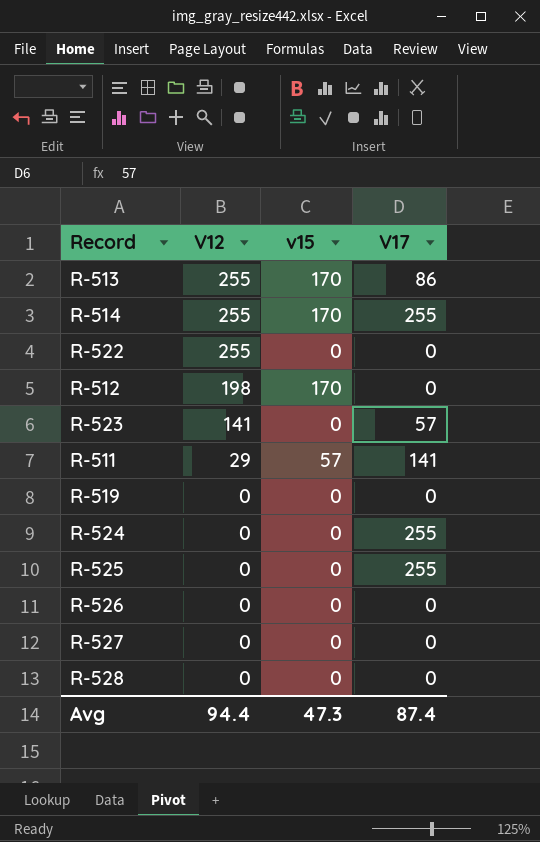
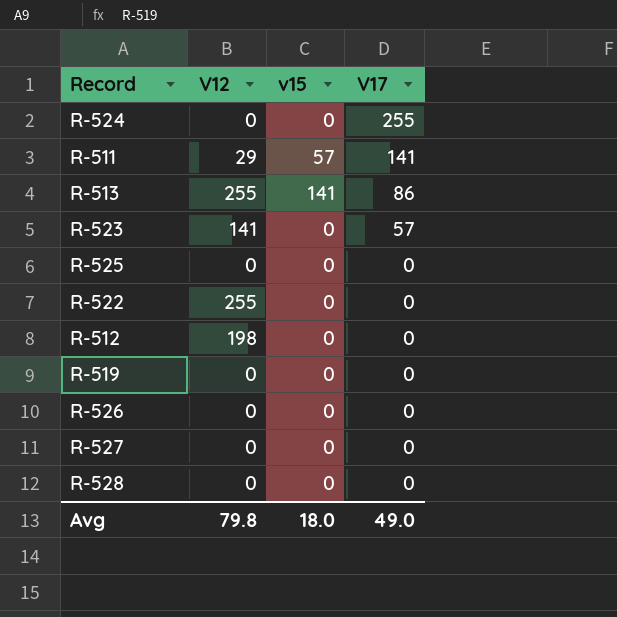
row order: V12 descending -> V17 descending
row R-514: 255 | 170 | 255 -> none
R-513 | v15: 170 -> 141
R-525 | V17: 255 -> 0
R-512 | v15: 170 -> 0
Avg | V12: 94.4 -> 79.8
Avg | v15: 47.3 -> 18.0
Avg | V17: 87.4 -> 49.0

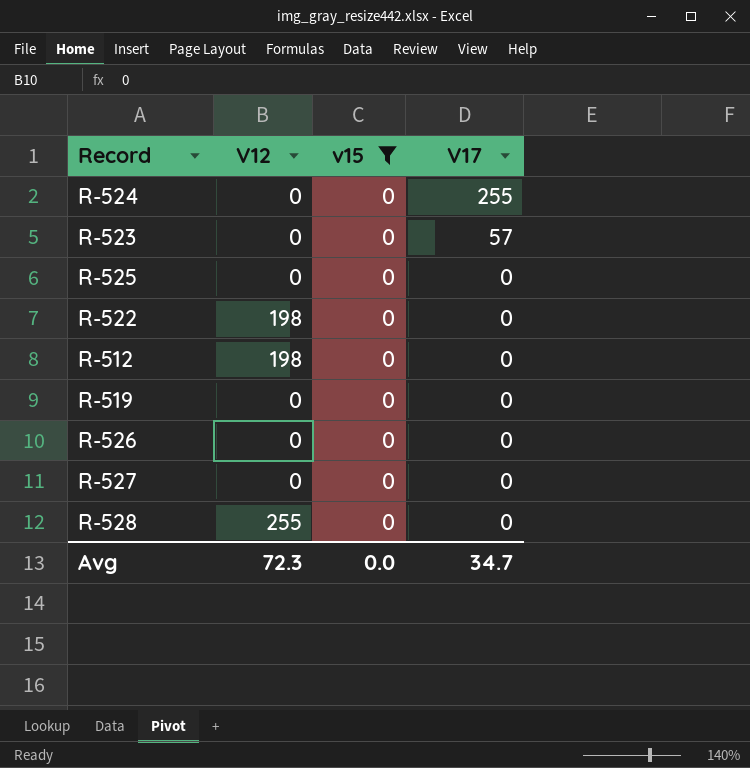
filter: none -> v15 = 0
R-523 | V12: 141 -> 0
R-522 | V12: 255 -> 198
R-528 | V12: 0 -> 255
Avg | V12: 79.8 -> 72.3
Avg | v15: 18.0 -> 0.0
Avg | V17: 49.0 -> 34.7

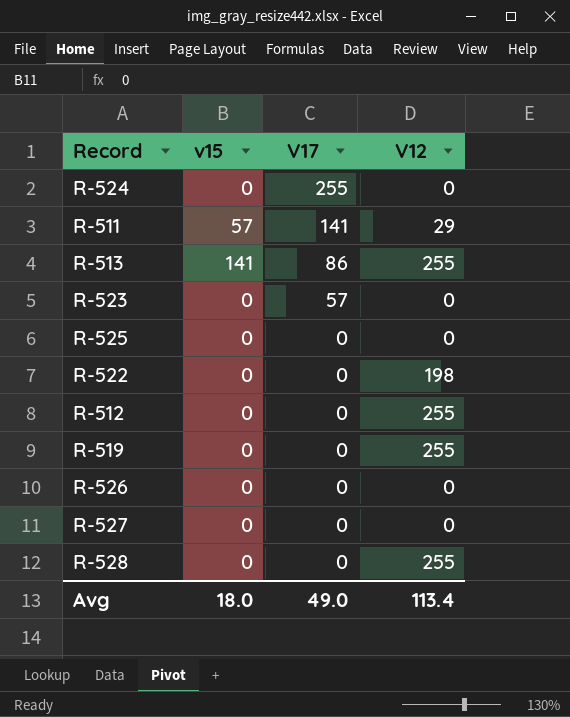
filter: v15 = 0 -> none
column V12 | position: 2 -> 4
R-512 | V12: 198 -> 255
R-519 | V12: 0 -> 255
Avg | v15: 0.0 -> 18.0
Avg | V17: 34.7 -> 49.0
Avg | V12: 72.3 -> 113.4

